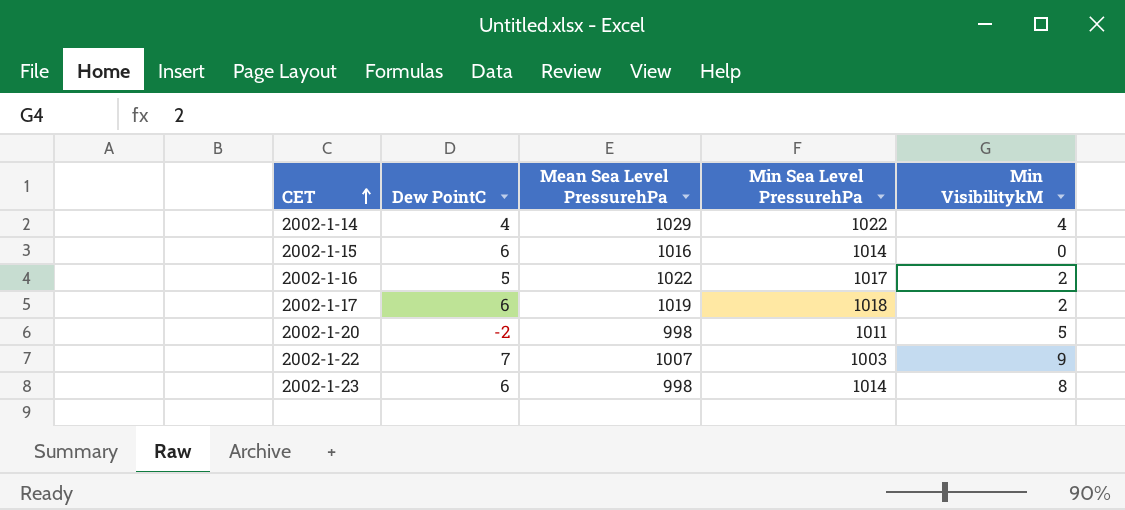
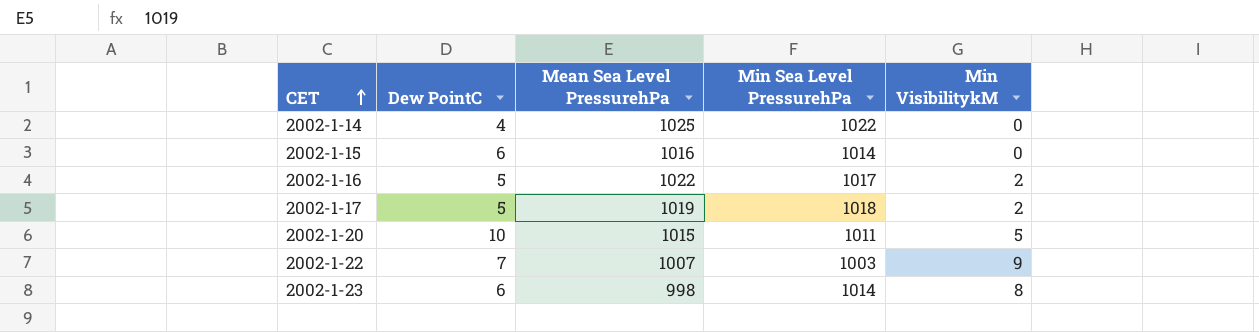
2002-1-14 | Mean Sea Level PressurehPa: 1029 -> 1025
2002-1-14 | Min VisibilitykM: 4 -> 0
2002-1-17 | Dew PointC: 6 -> 5
2002-1-20 | Dew PointC: -2 -> 10
2002-1-20 | Mean Sea Level PressurehPa: 998 -> 1015

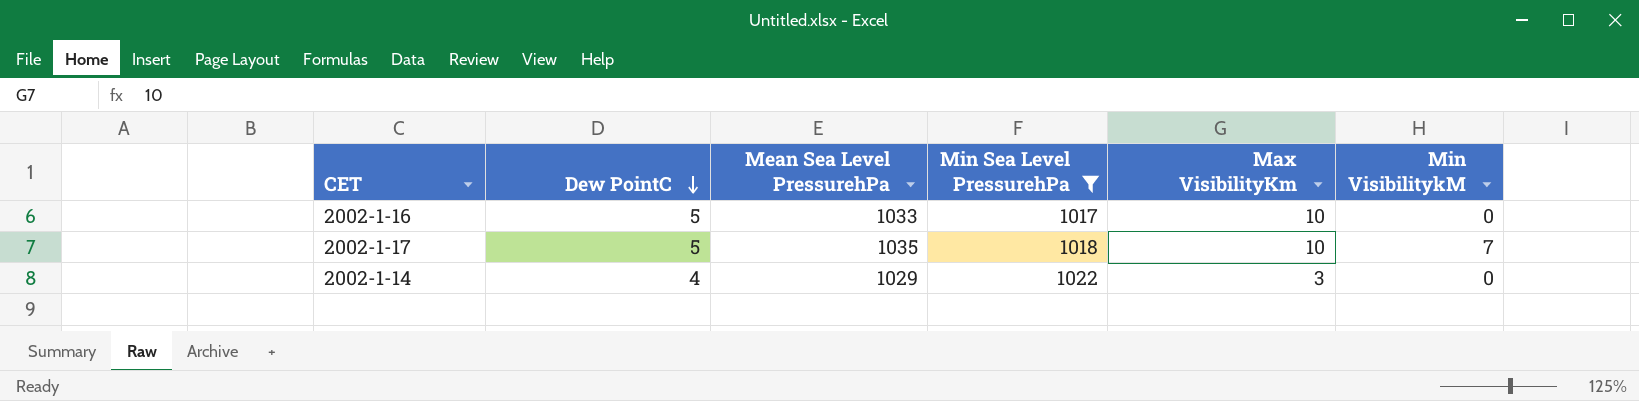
filter: none -> Min Sea Level PressurehPa >= 1017
row order: CET ascending -> Dew PointC descending
column Max VisibilityKm | position: none -> 5
2002-1-16 | Mean Sea Level PressurehPa: 1022 -> 1033
2002-1-16 | Min VisibilitykM: 2 -> 0
2002-1-17 | Mean Sea Level PressurehPa: 1019 -> 1035
2002-1-17 | Min VisibilitykM: 2 -> 7
2002-1-14 | Mean Sea Level PressurehPa: 1025 -> 1029

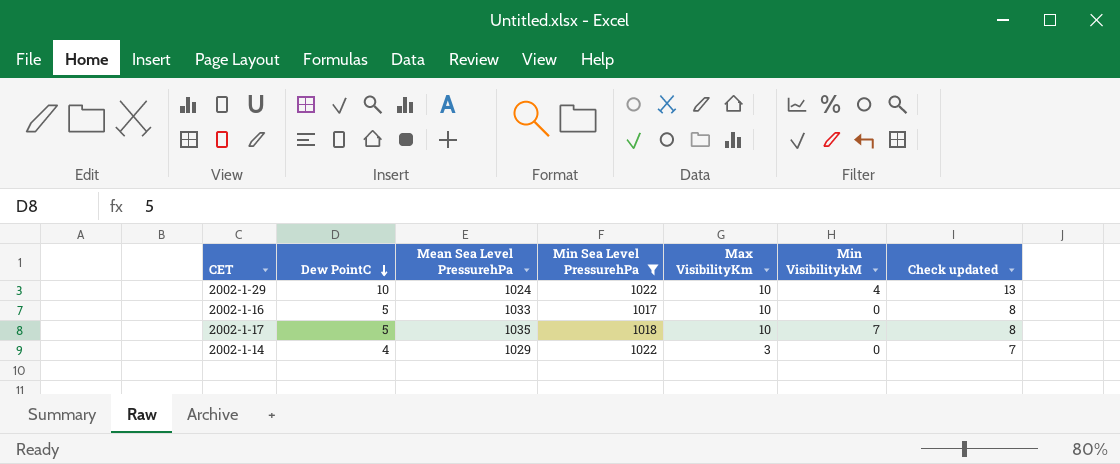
column Check updated | formula: none -> [Dew PointC] + 3
row 2002-1-29: none -> 10 | 1024 | 1022 | 10 | 4 | 13

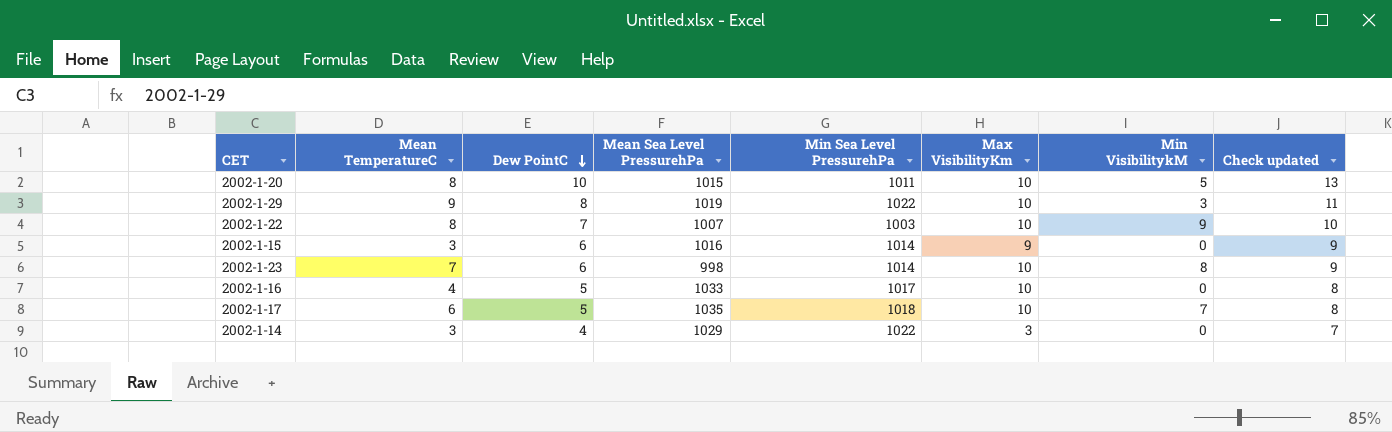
filter: Min Sea Level PressurehPa >= 1017 -> none
column Mean TemperatureC | position: none -> 2
2002-1-29 | Dew PointC: 10 -> 8
2002-1-29 | Mean Sea Level PressurehPa: 1024 -> 1019
2002-1-29 | Min VisibilitykM: 4 -> 3
2002-1-29 | Check updated: 13 -> 11

